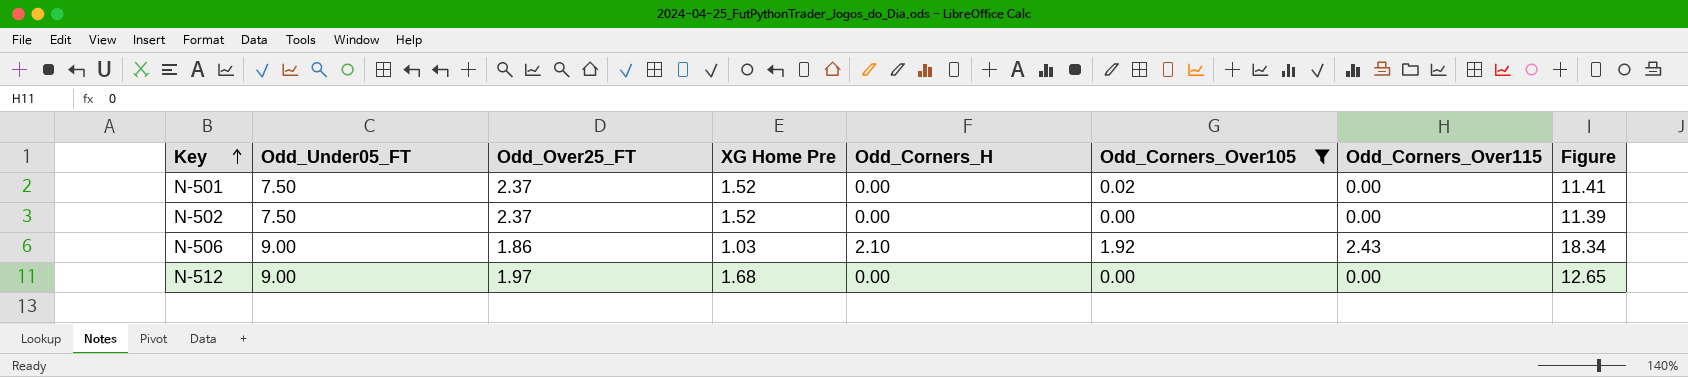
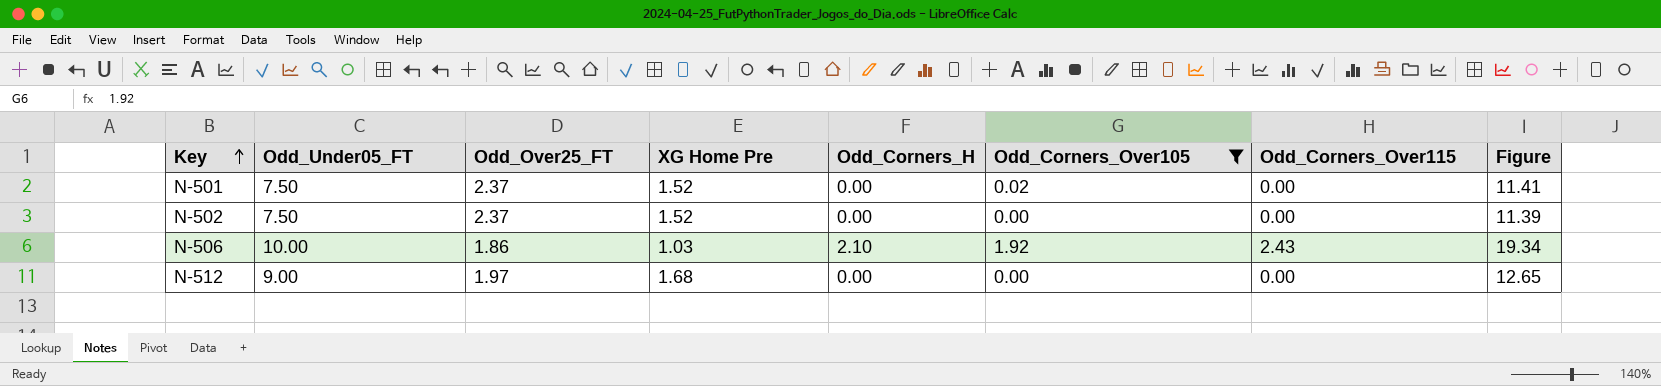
N-506 | Odd_Under05_FT: 9.00 -> 10.00
N-506 | Figure: 18.34 -> 19.34

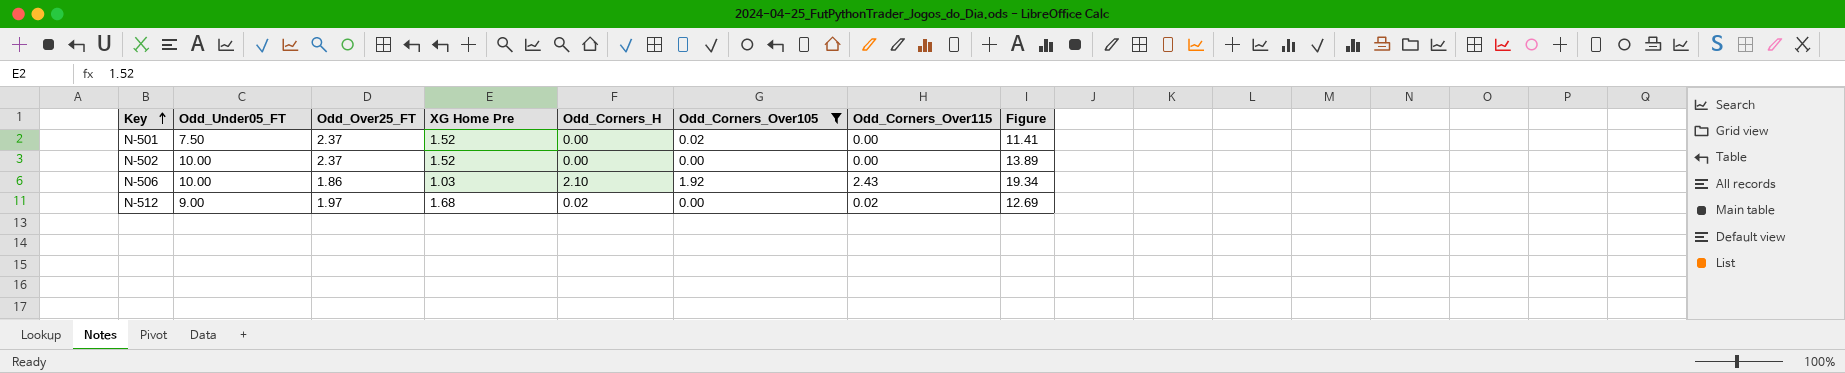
N-502 | Odd_Under05_FT: 7.50 -> 10.00
N-502 | Figure: 11.39 -> 13.89
N-512 | Odd_Corners_H: 0.00 -> 0.02
N-512 | Odd_Corners_Over115: 0.00 -> 0.02
N-512 | Figure: 12.65 -> 12.69

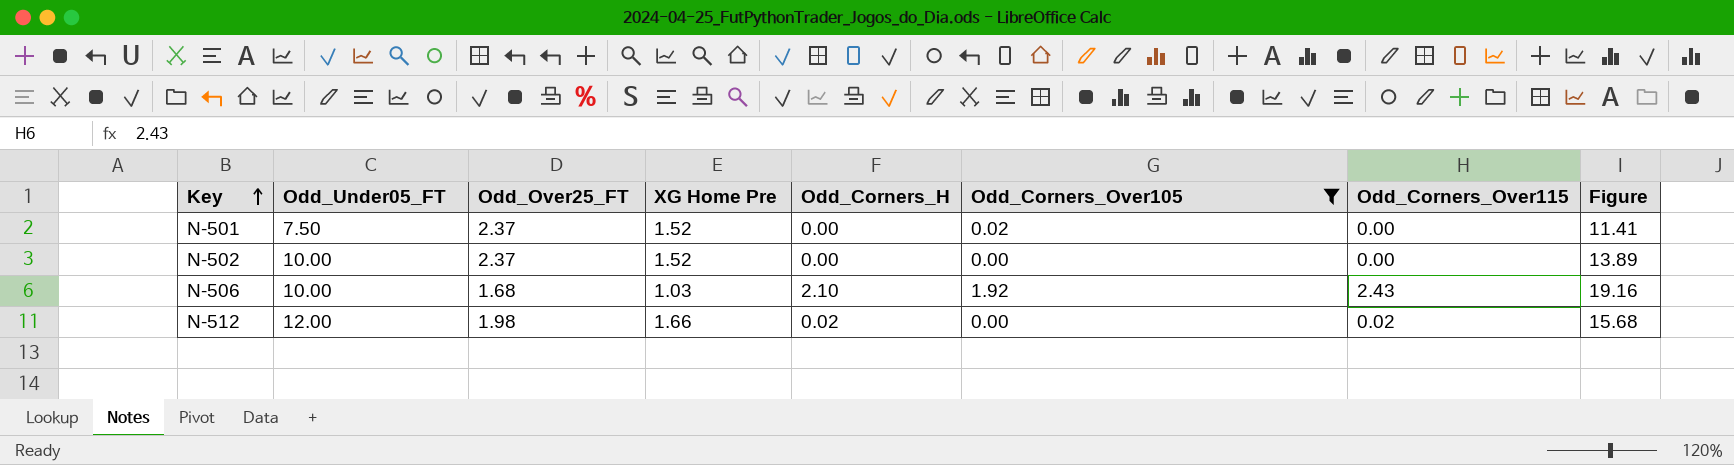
N-506 | Odd_Over25_FT: 1.86 -> 1.68
N-506 | Figure: 19.34 -> 19.16
N-512 | Odd_Under05_FT: 9.00 -> 12.00
N-512 | Odd_Over25_FT: 1.97 -> 1.98
N-512 | XG Home Pre: 1.68 -> 1.66
N-512 | Figure: 12.69 -> 15.68

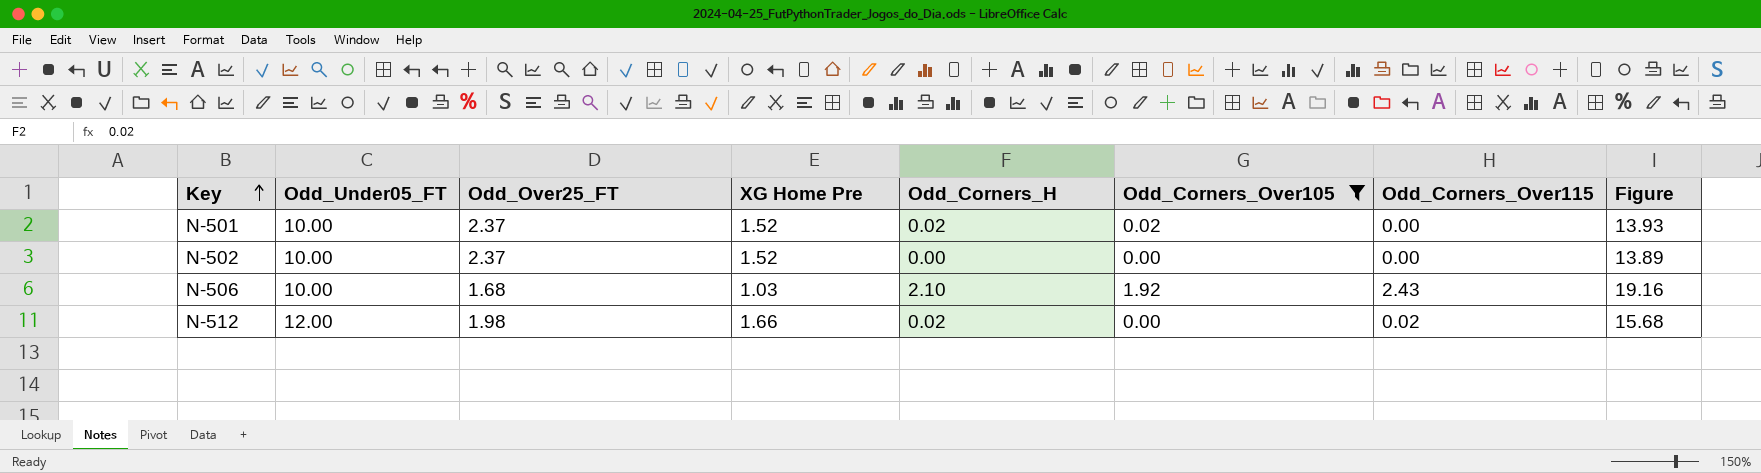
N-501 | Odd_Under05_FT: 7.50 -> 10.00
N-501 | Odd_Corners_H: 0.00 -> 0.02
N-501 | Figure: 11.41 -> 13.93

